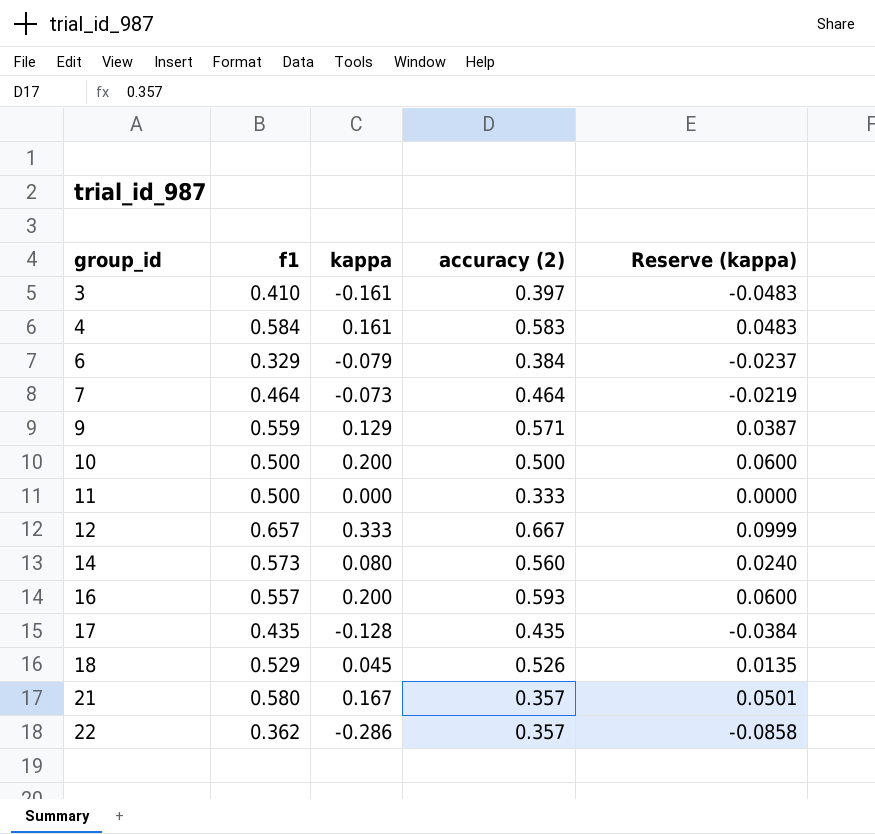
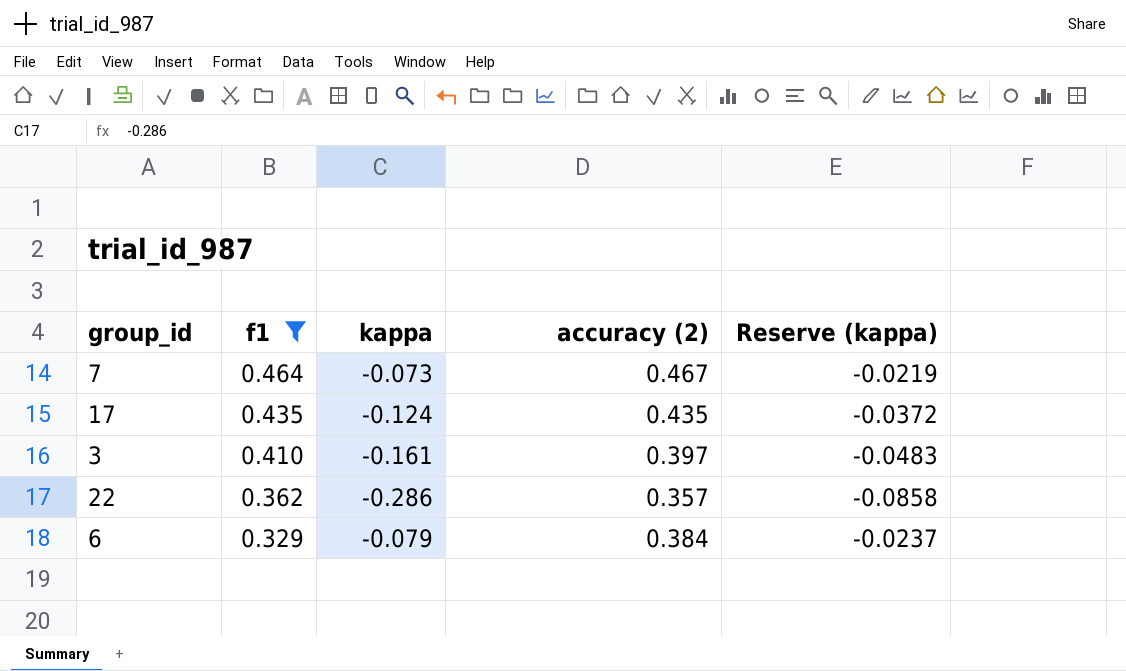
filter: none -> f1 <= 0.464
row order: group_id ascending -> f1 descending
7 | accuracy (2): 0.464 -> 0.467
17 | kappa: -0.128 -> -0.124
17 | Reserve (kappa): -0.0384 -> -0.0372

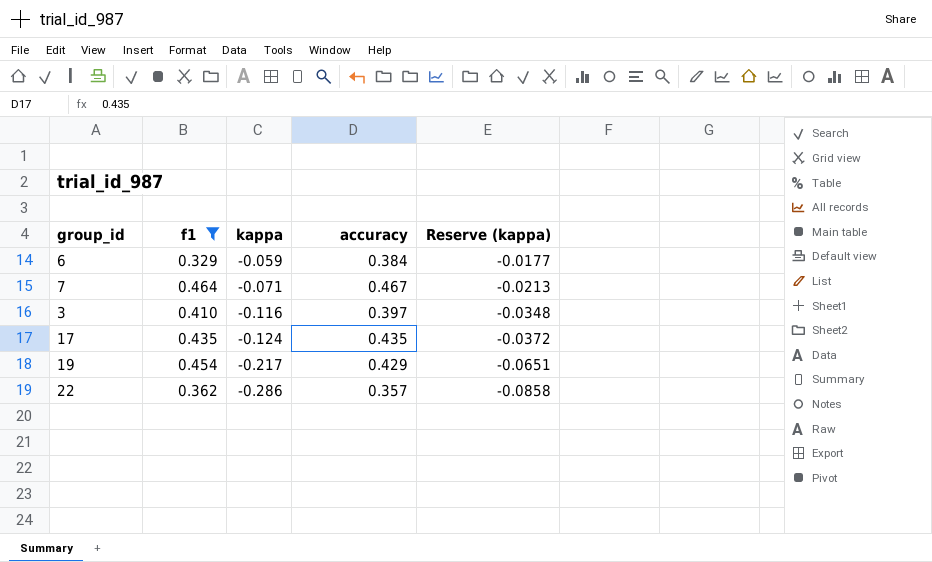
row order: f1 descending -> kappa descending
column name: accuracy (2) -> accuracy
6 | kappa: -0.079 -> -0.059
6 | Reserve (kappa): -0.0237 -> -0.0177
7 | kappa: -0.073 -> -0.071
7 | Reserve (kappa): -0.0219 -> -0.0213
3 | kappa: -0.161 -> -0.116
3 | Reserve (kappa): -0.0483 -> -0.0348
row 19: none -> 0.454 | -0.217 | 0.429 | -0.0651

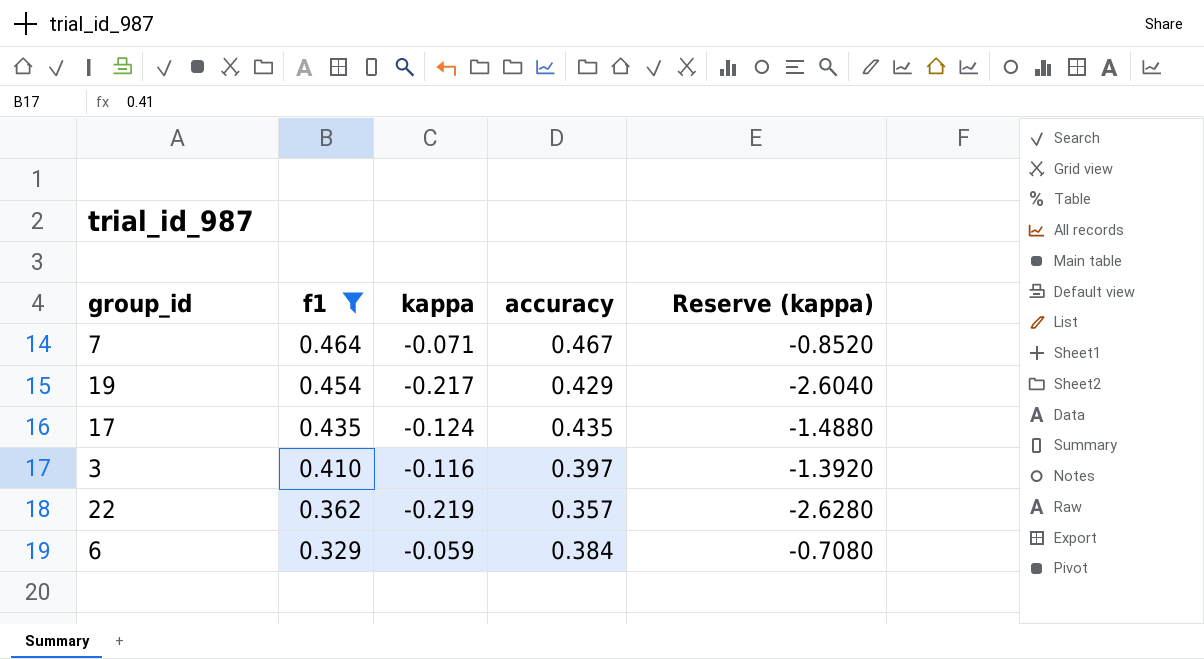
row order: kappa descending -> f1 descending
column Reserve (kappa) | formula: [kappa] * 0.3 -> [kappa] * 12
22 | kappa: -0.286 -> -0.219

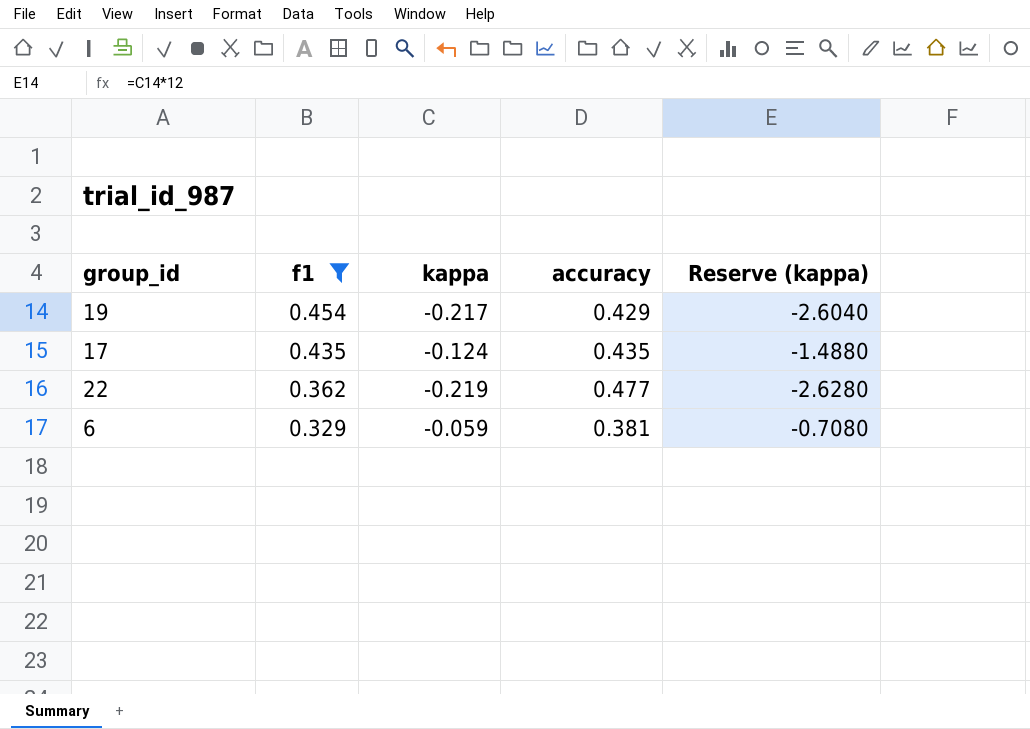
row 7: 0.464 | -0.071 | 0.467 | -0.8520 -> none
row 3: 0.410 | -0.116 | 0.397 | -1.3920 -> none
22 | accuracy: 0.357 -> 0.477
6 | accuracy: 0.384 -> 0.381

